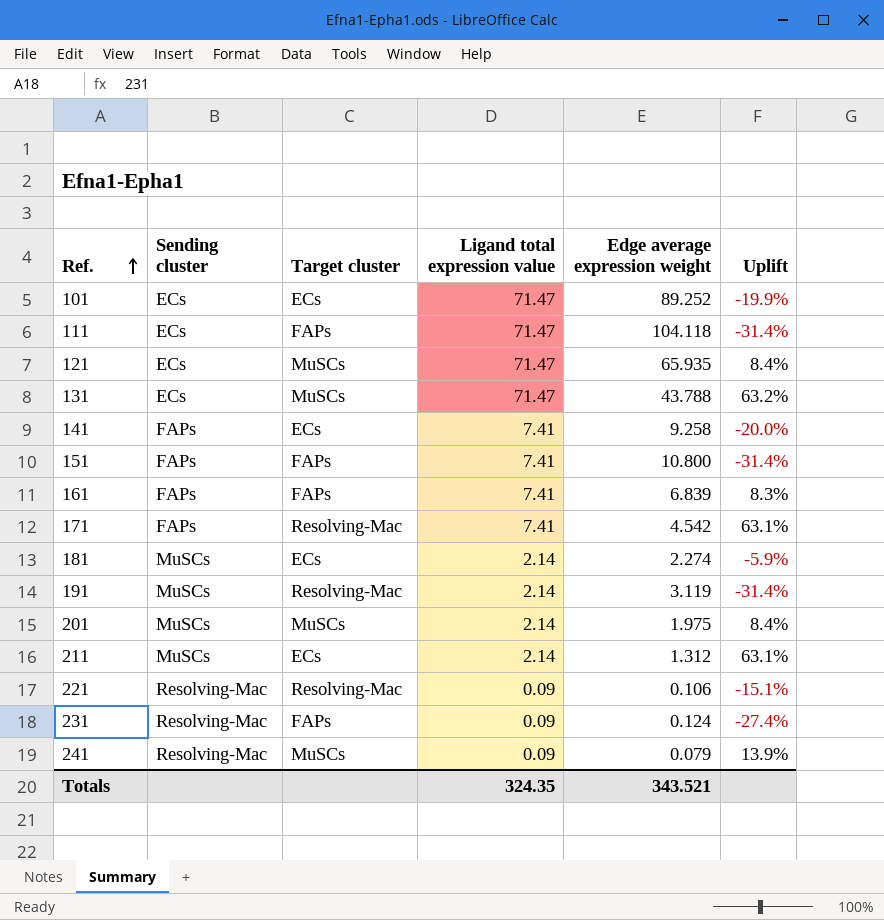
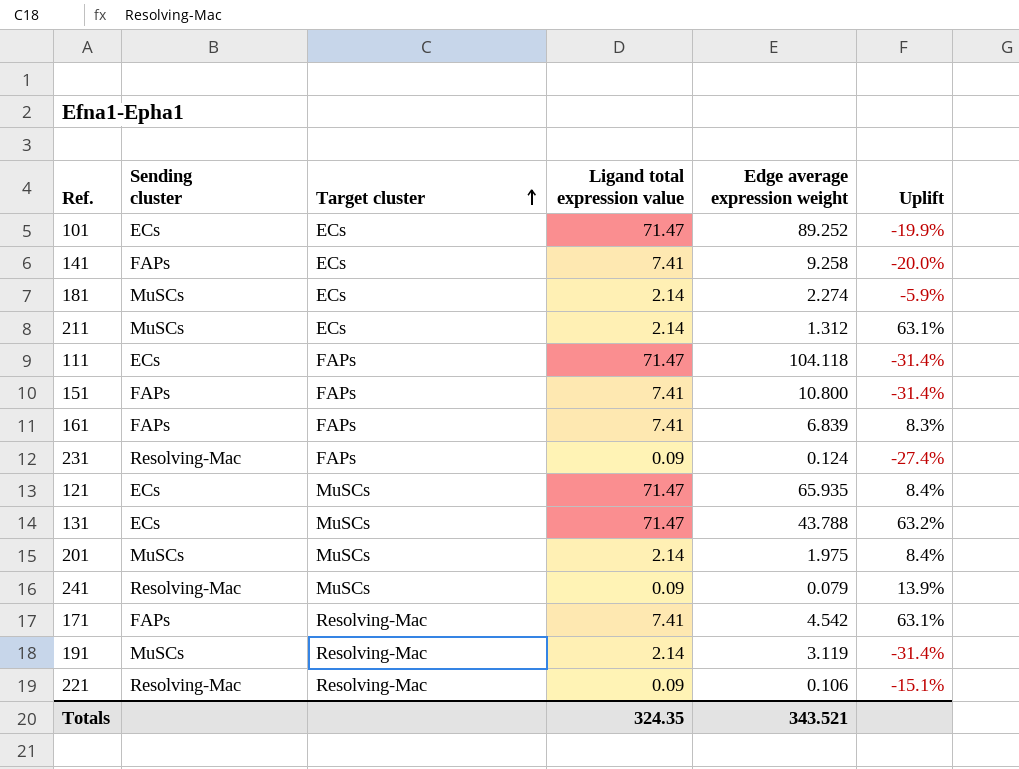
row order: Ref. ascending -> Target cluster ascending

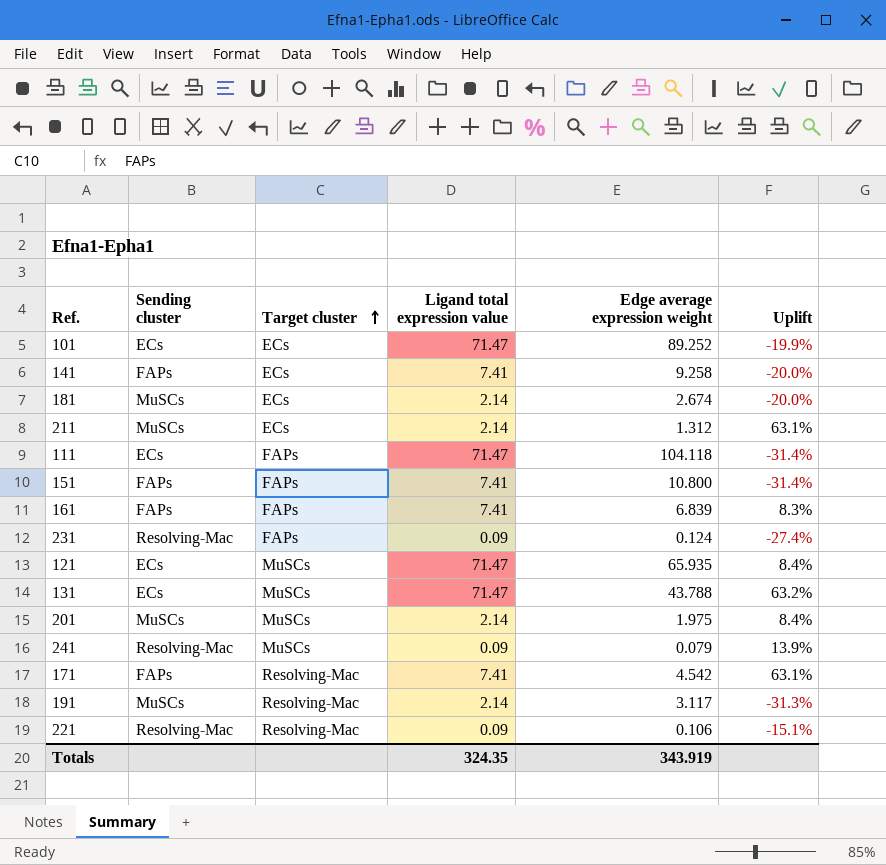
181 | Edge average expression weight: 2.274 -> 2.674
181 | Uplift: -5.9% -> -20.0%
191 | Edge average expression weight: 3.119 -> 3.117
191 | Uplift: -31.4% -> -31.3%
Totals | Edge average expression weight: 343.521 -> 343.919

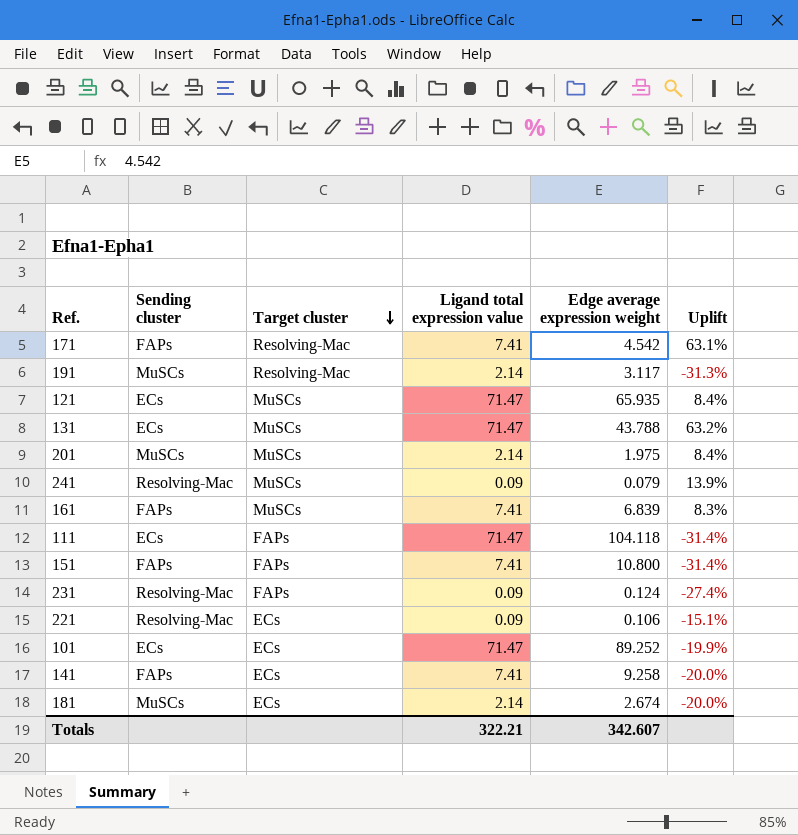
row order: Target cluster ascending -> Target cluster descending
row 211: MuSCs | ECs | 2.14 | 1.312 | 63.1% -> none
161 | Target cluster: FAPs -> MuSCs
221 | Target cluster: Resolving-Mac -> ECs
Totals | Ligand total expression value: 324.35 -> 322.21
Totals | Edge average expression weight: 343.919 -> 342.607

